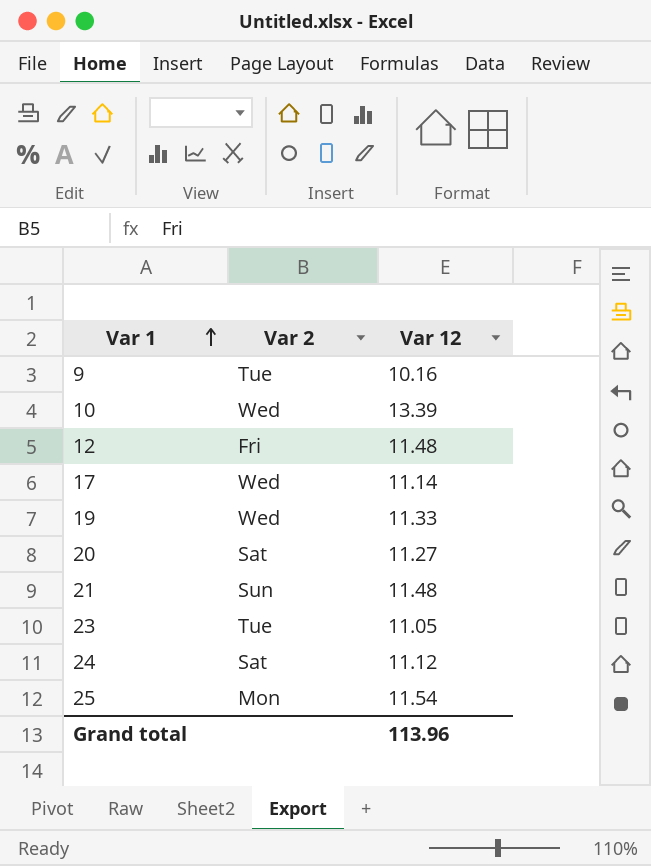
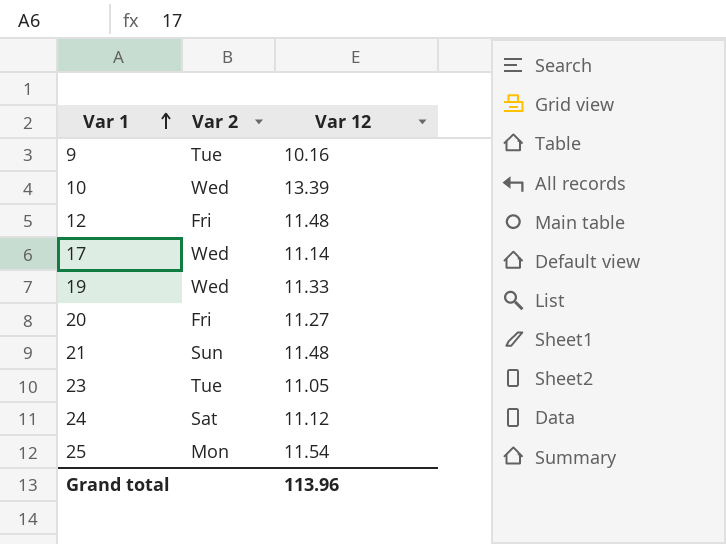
20 | Var 2: Sat -> Fri

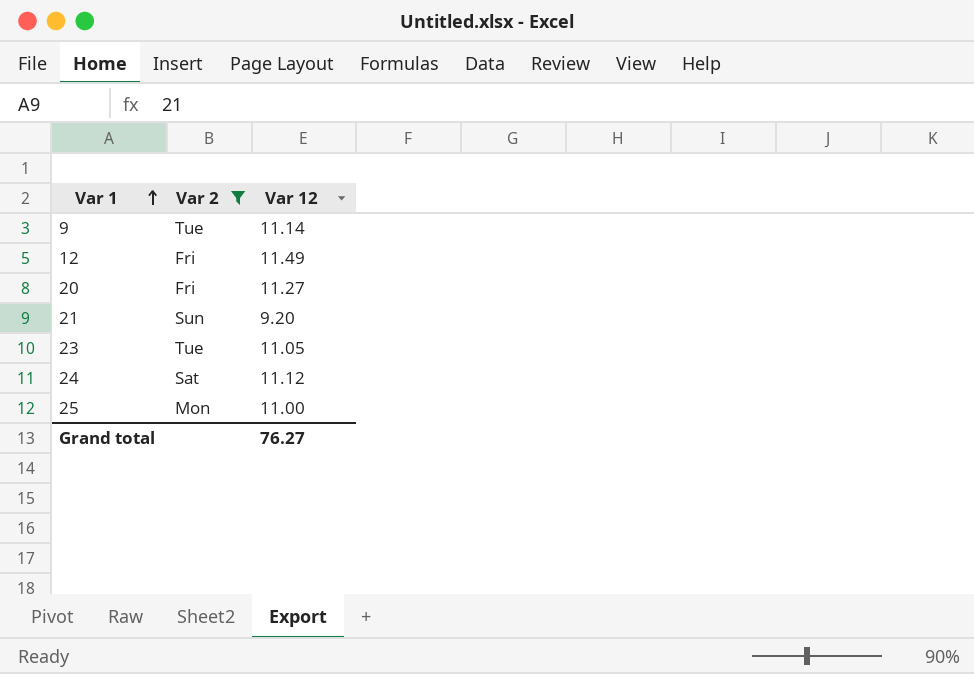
filter: none -> Var 2 != Wed
9 | Var 12: 10.16 -> 11.14
12 | Var 12: 11.48 -> 11.49
21 | Var 12: 11.48 -> 9.20
25 | Var 12: 11.54 -> 11.00
Grand total | Var 12: 113.96 -> 76.27

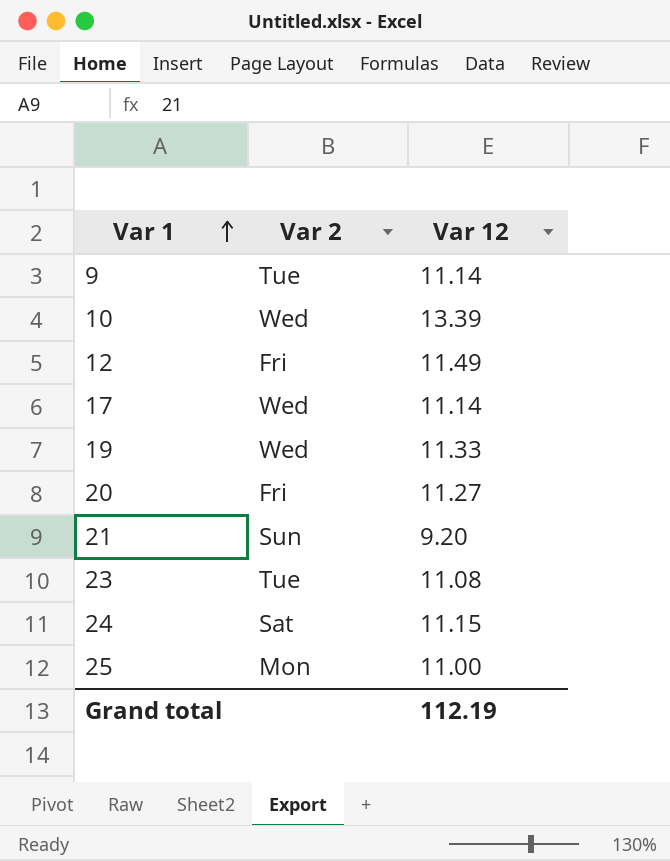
filter: Var 2 != Wed -> none
23 | Var 12: 11.05 -> 11.08
24 | Var 12: 11.12 -> 11.15
Grand total | Var 12: 76.27 -> 112.19

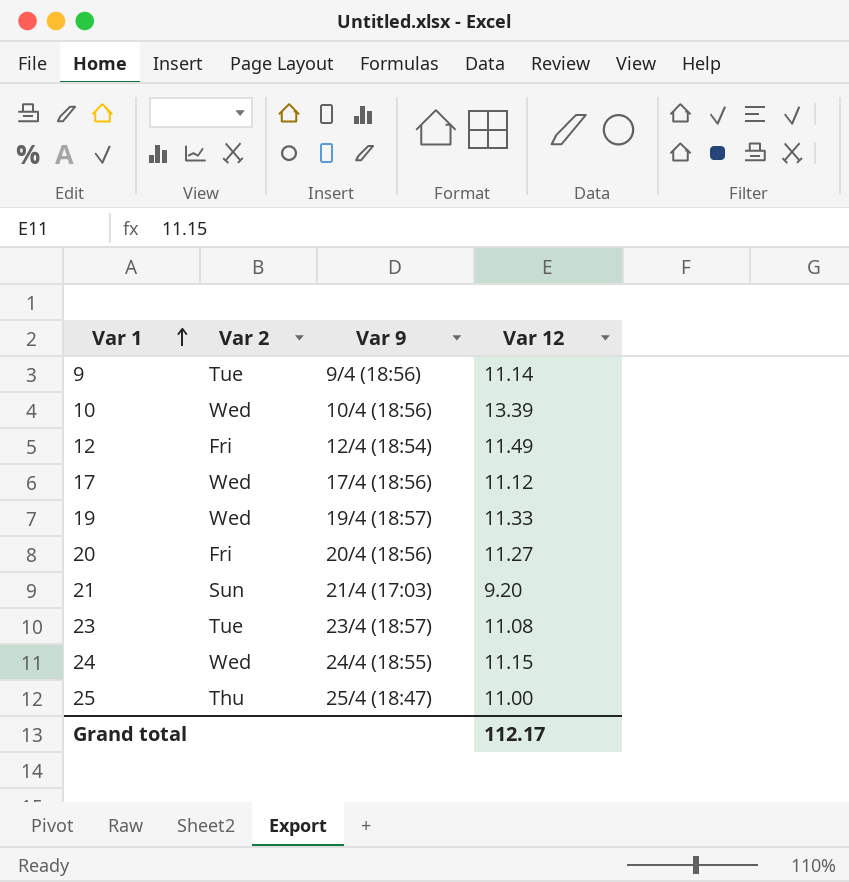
column Var 9 | position: none -> 3
17 | Var 12: 11.14 -> 11.12
24 | Var 2: Sat -> Wed
25 | Var 2: Mon -> Thu
Grand total | Var 12: 112.19 -> 112.17

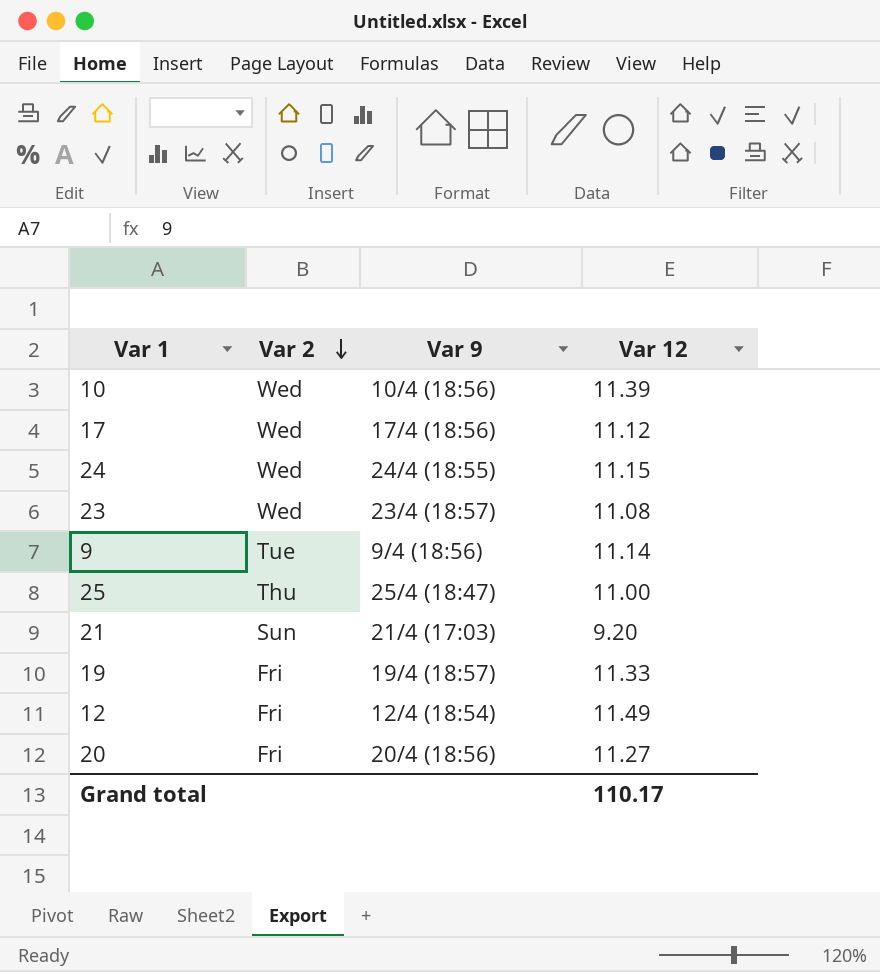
row order: Var 1 ascending -> Var 2 descending
10 | Var 12: 13.39 -> 11.39
23 | Var 2: Tue -> Wed
19 | Var 2: Wed -> Fri
Grand total | Var 12: 112.17 -> 110.17

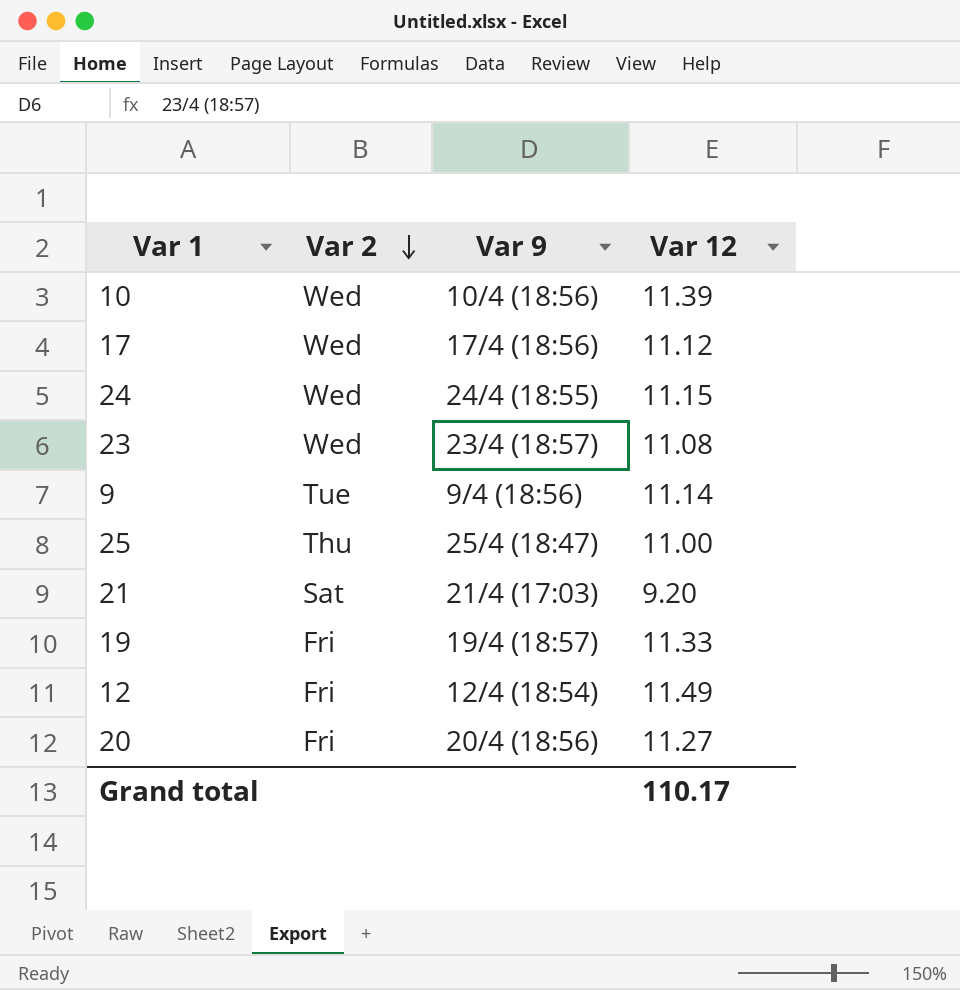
21 | Var 2: Sun -> Sat

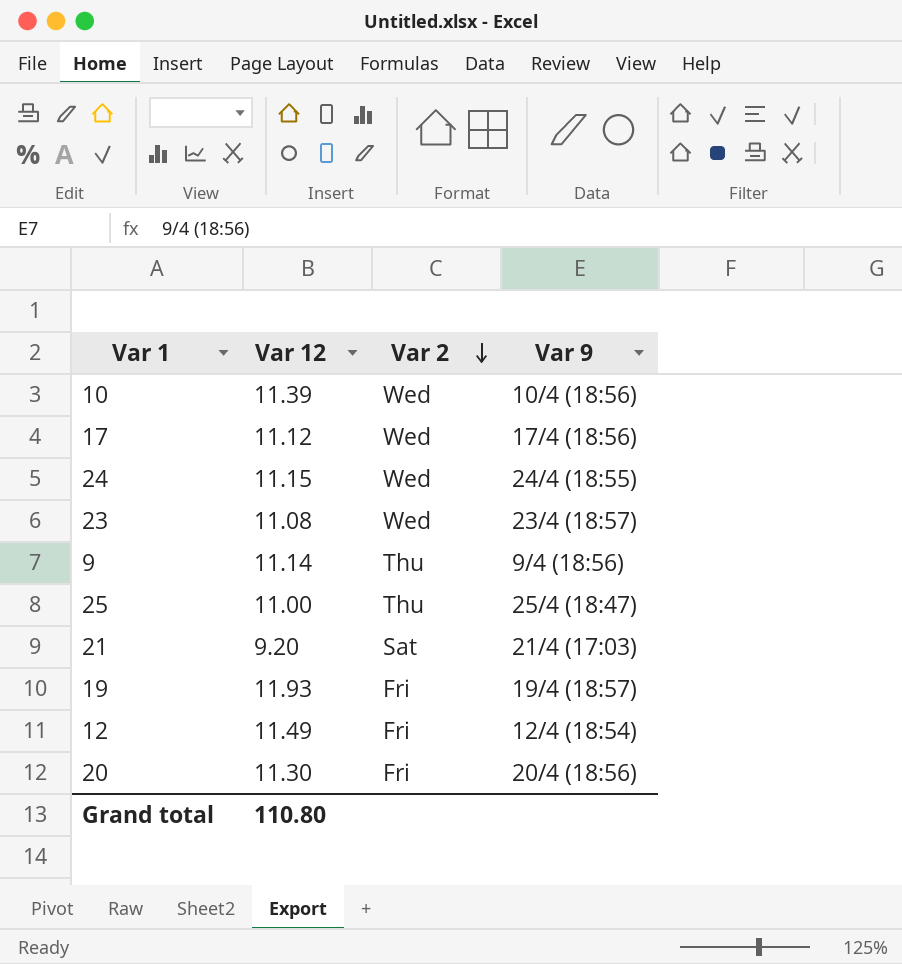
column Var 12 | position: 4 -> 2
9 | Var 2: Tue -> Thu
19 | Var 12: 11.33 -> 11.93
20 | Var 12: 11.27 -> 11.30
Grand total | Var 12: 110.17 -> 110.80

